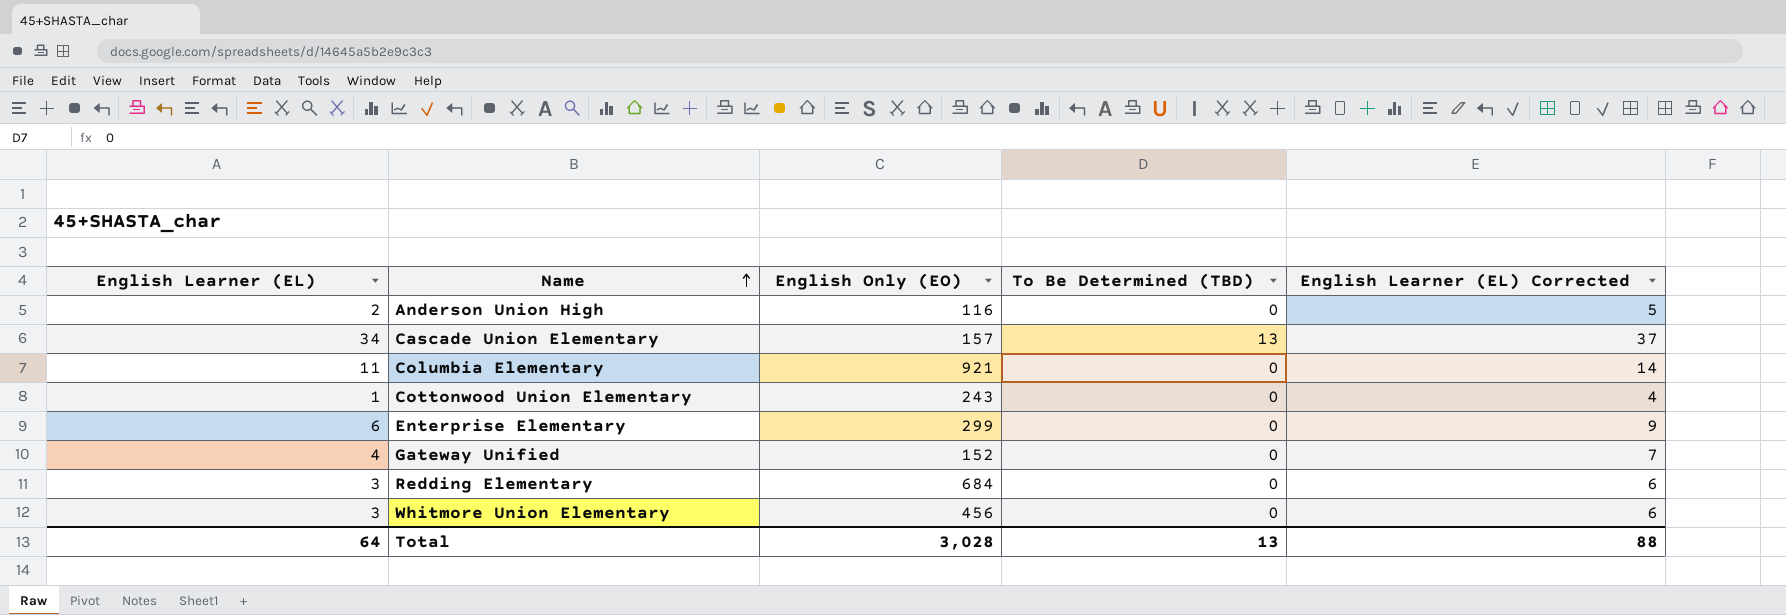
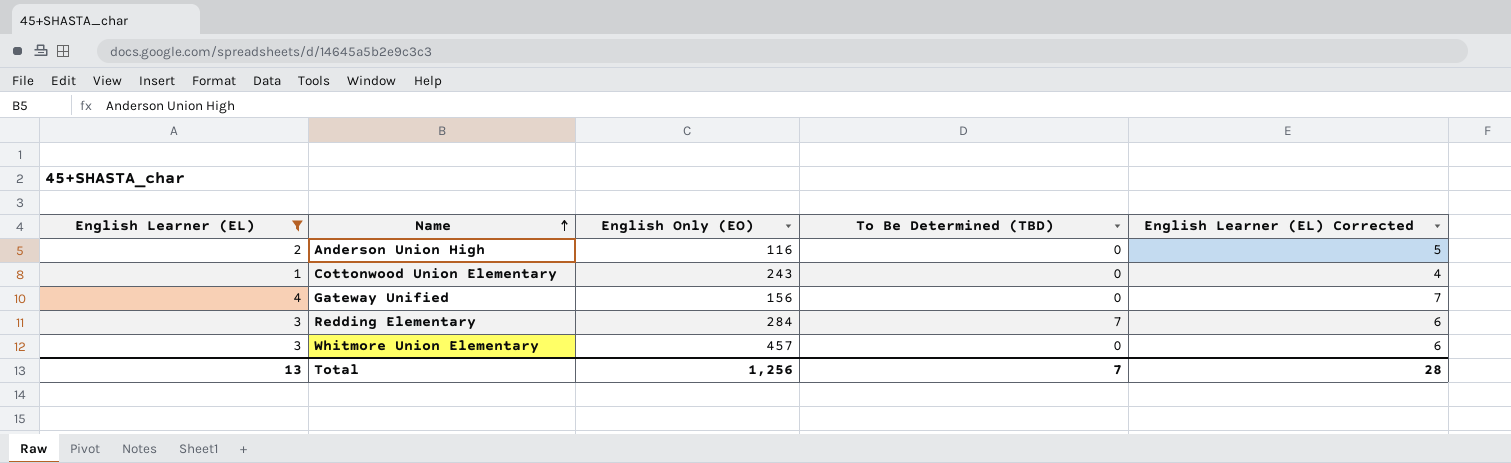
filter: none -> English Learner (EL) <= 4
Gateway Unified | English Only (EO): 152 -> 156
Redding Elementary | English Only (EO): 684 -> 284
Redding Elementary | To Be Determined (TBD): 0 -> 7
Whitmore Union Elementary | English Only (EO): 456 -> 457
Total | English Learner (EL): 64 -> 13
Total | English Only (EO): 3,028 -> 1,256
Total | To Be Determined (TBD): 13 -> 7
Total | English Learner (EL) Corrected: 88 -> 28

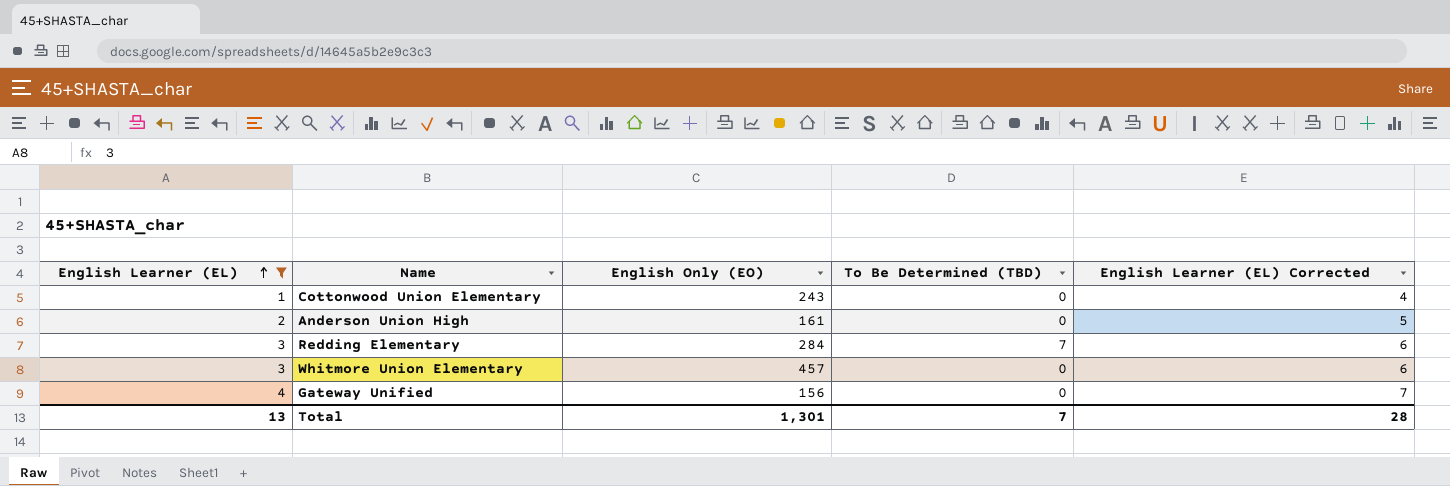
row order: Name ascending -> English Learner (EL) ascending
Anderson Union High | English Only (EO): 116 -> 161
Total | English Only (EO): 1,256 -> 1,301

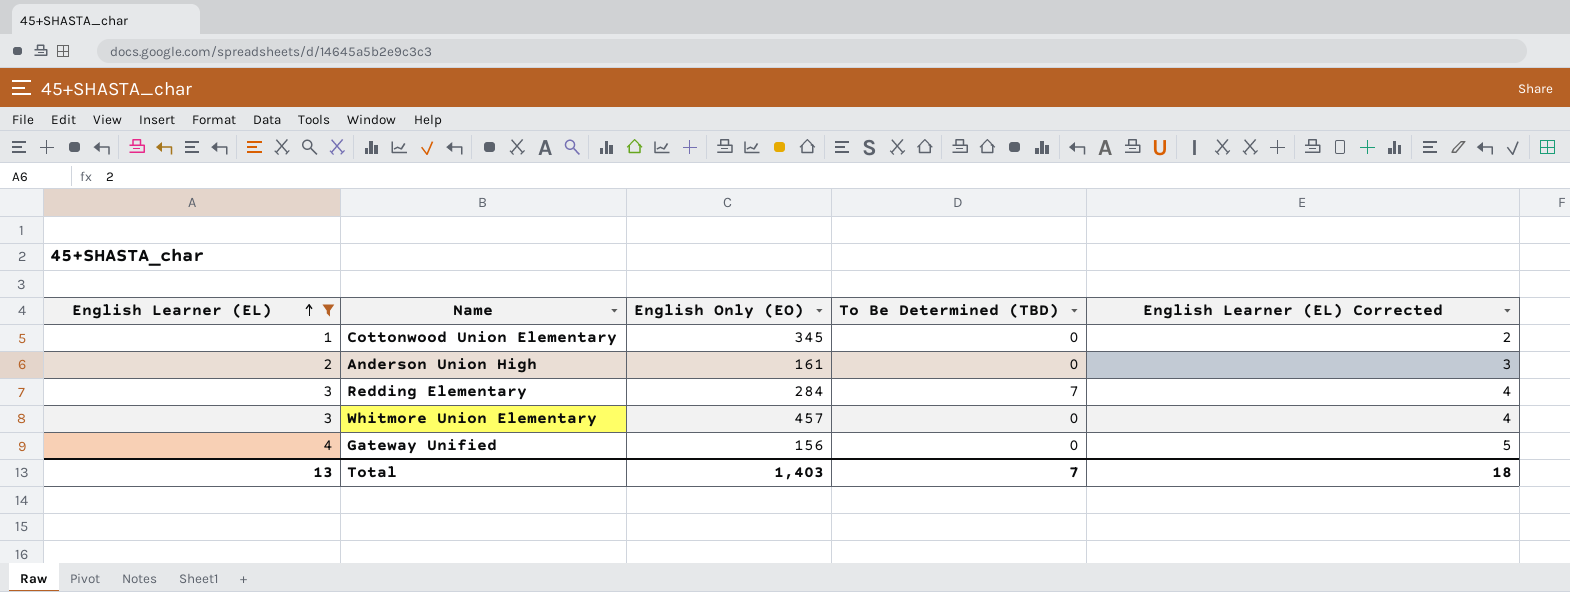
column English Learner (EL) Corrected | formula: [English Learner (EL)] + 3 -> [English Learner (EL)] + 1
Cottonwood Union Elementary | English Only (EO): 243 -> 345
Total | English Only (EO): 1,301 -> 1,403
Total | English Learner (EL) Corrected: 28 -> 18

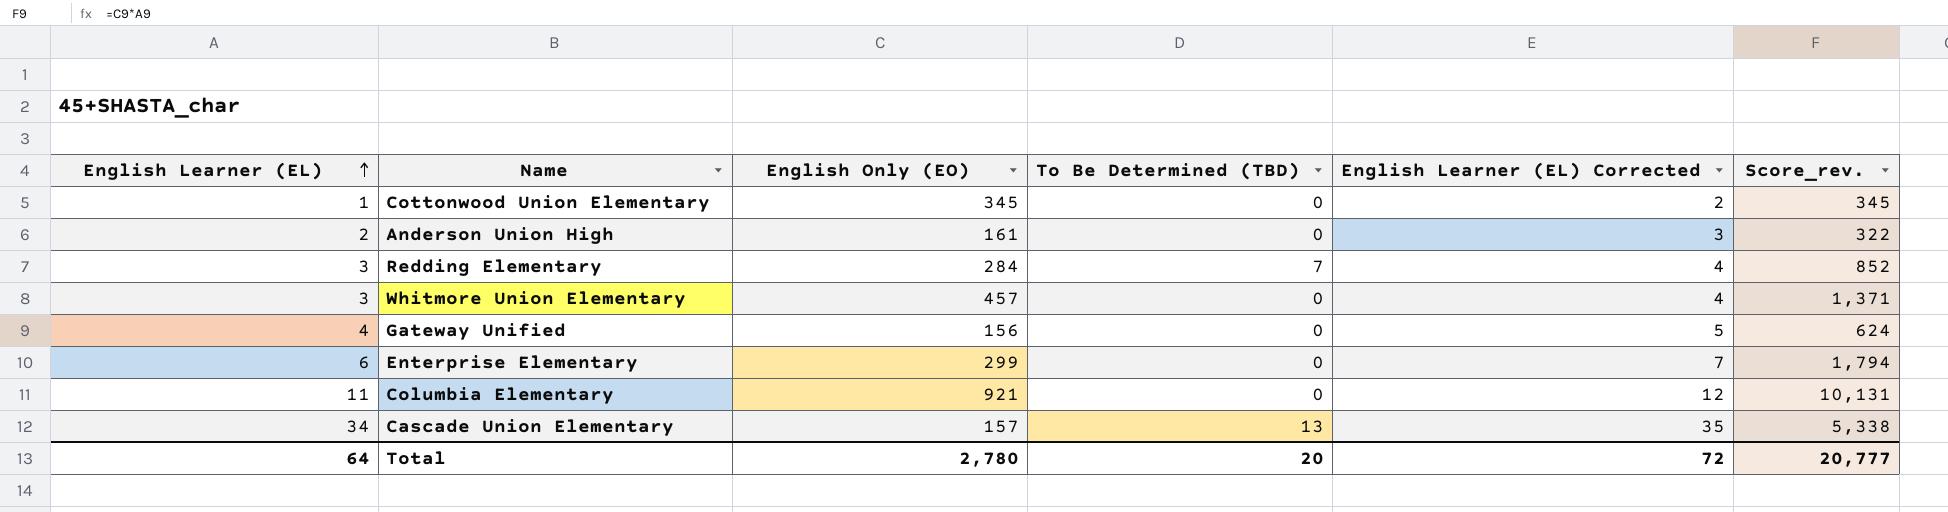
filter: English Learner (EL) <= 4 -> none
column Score_rev. | formula: none -> [English Learner (EL)] * [English Only (EO)]
Total | English Learner (EL): 13 -> 64
Total | English Only (EO): 1,403 -> 2,780
Total | To Be Determined (TBD): 7 -> 20
Total | English Learner (EL) Corrected: 18 -> 72

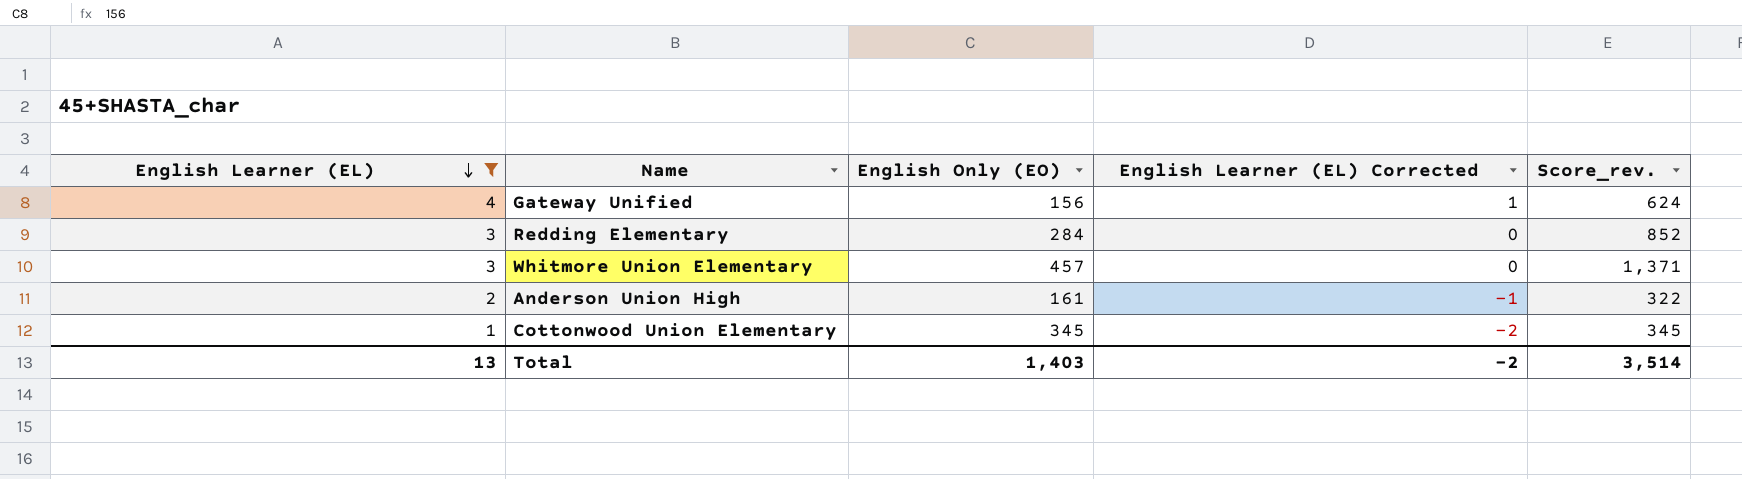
filter: none -> English Learner (EL) <= 4
row order: English Learner (EL) ascending -> English Learner (EL) descending
column To Be Determined (TBD) | position: 4 -> none
column English Learner (EL) Corrected | formula: [English Learner (EL)] + 1 -> [English Learner (EL)] - 3
Total | English Learner (EL): 64 -> 13
Total | English Only (EO): 2,780 -> 1,403
Total | English Learner (EL) Corrected: 72 -> -2
Total | Score_rev.: 20,777 -> 3,514

